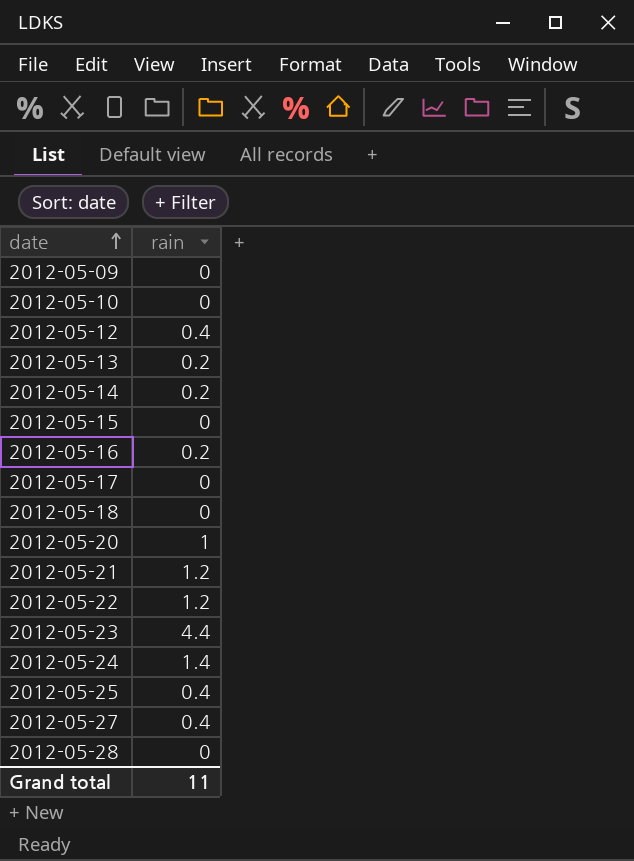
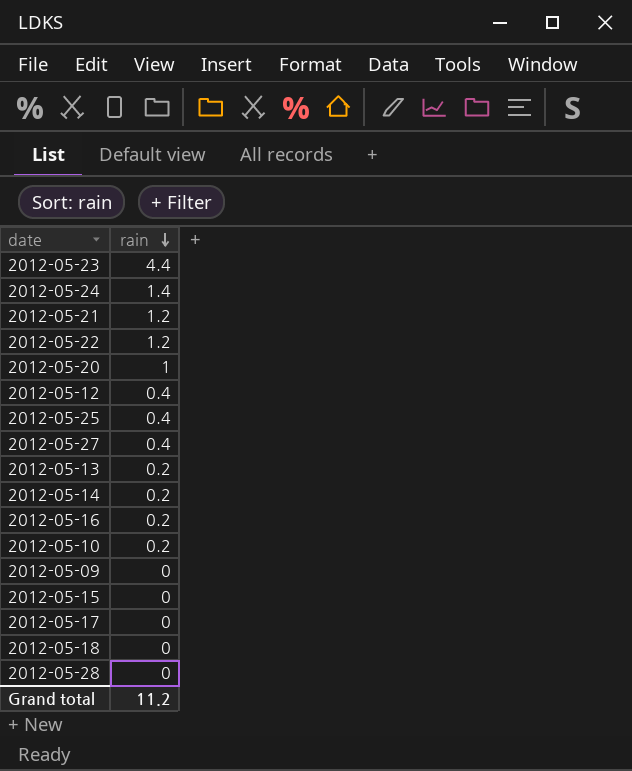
row order: date ascending -> rain descending
2012-05-10 | rain: 0 -> 0.2
Grand total | rain: 11 -> 11.2

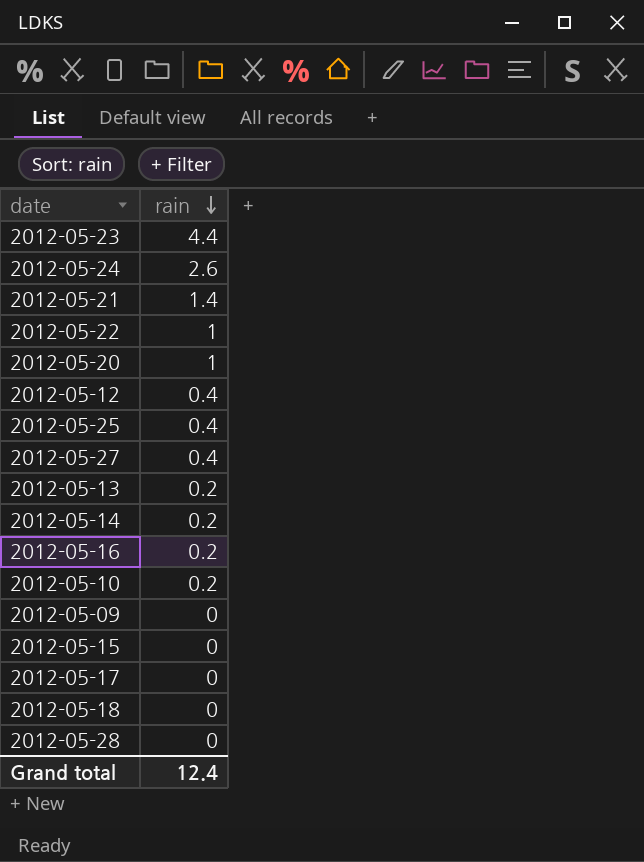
2012-05-24 | rain: 1.4 -> 2.6
2012-05-21 | rain: 1.2 -> 1.4
2012-05-22 | rain: 1.2 -> 1
Grand total | rain: 11.2 -> 12.4

